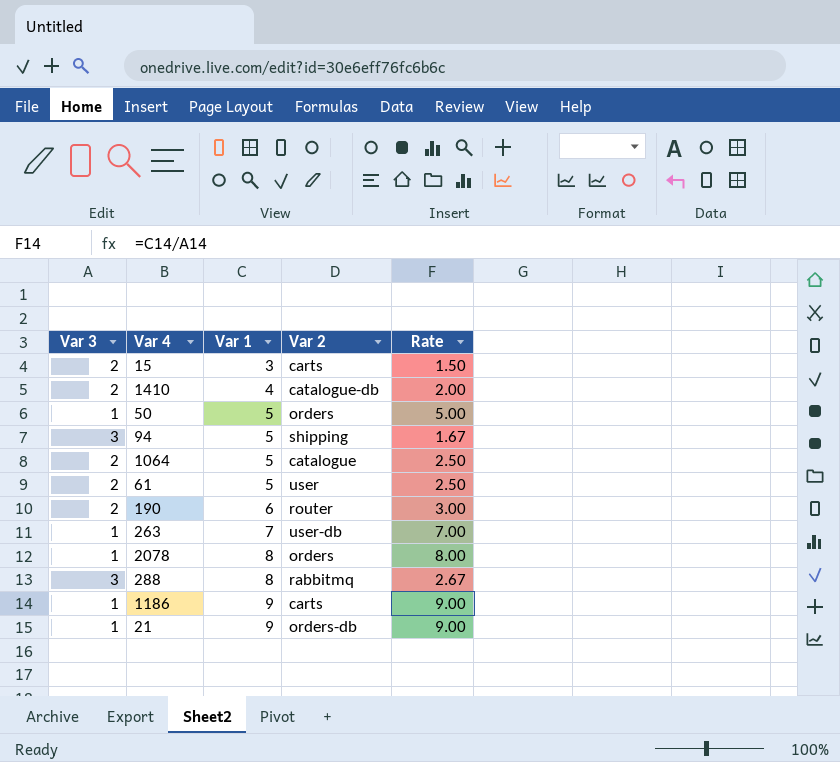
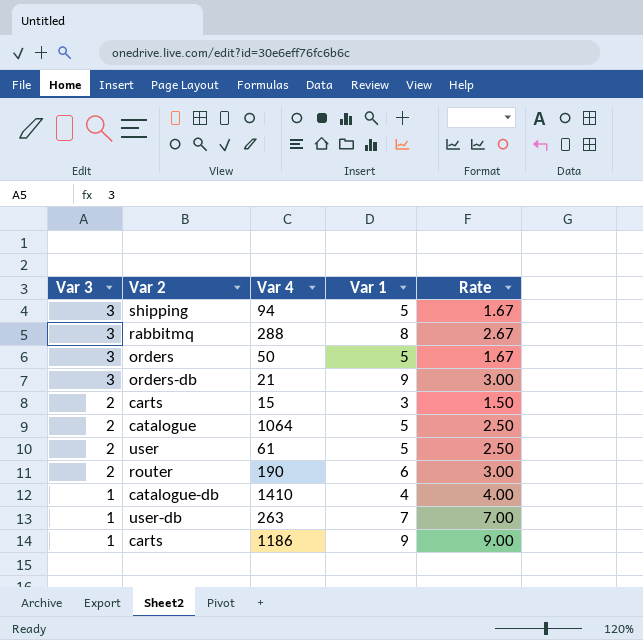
row order: Var 1 ascending -> Var 3 descending
column Var 2 | position: 4 -> 2
row 2078: 1 | 8 | orders | 8.00 -> none
50 | Var 3: 1 -> 3
50 | Rate: 5.00 -> 1.67
21 | Var 3: 1 -> 3
21 | Rate: 9.00 -> 3.00
1410 | Var 3: 2 -> 1
1410 | Rate: 2.00 -> 4.00

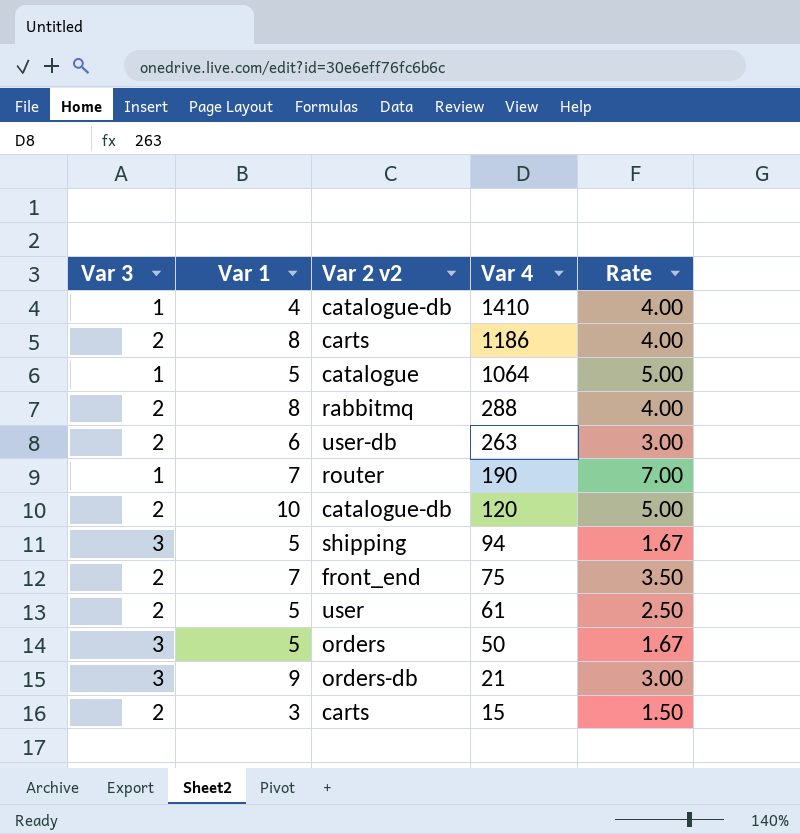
row order: Var 3 descending -> Var 4 descending
column Var 1 | position: 4 -> 2
column name: Var 2 -> Var 2 v2
1186 | Var 3: 1 -> 2
1186 | Var 1: 9 -> 8
1186 | Rate: 9.00 -> 4.00
1064 | Var 3: 2 -> 1
1064 | Rate: 2.50 -> 5.00
288 | Var 3: 3 -> 2
288 | Rate: 2.67 -> 4.00
263 | Var 3: 1 -> 2
263 | Var 1: 7 -> 6
263 | Rate: 7.00 -> 3.00
190 | Var 3: 2 -> 1
190 | Var 1: 6 -> 7
190 | Rate: 3.00 -> 7.00
row 120: none -> 2 | 10 | catalogue-db | 5.00
row 75: none -> 2 | 7 | front_end | 3.50

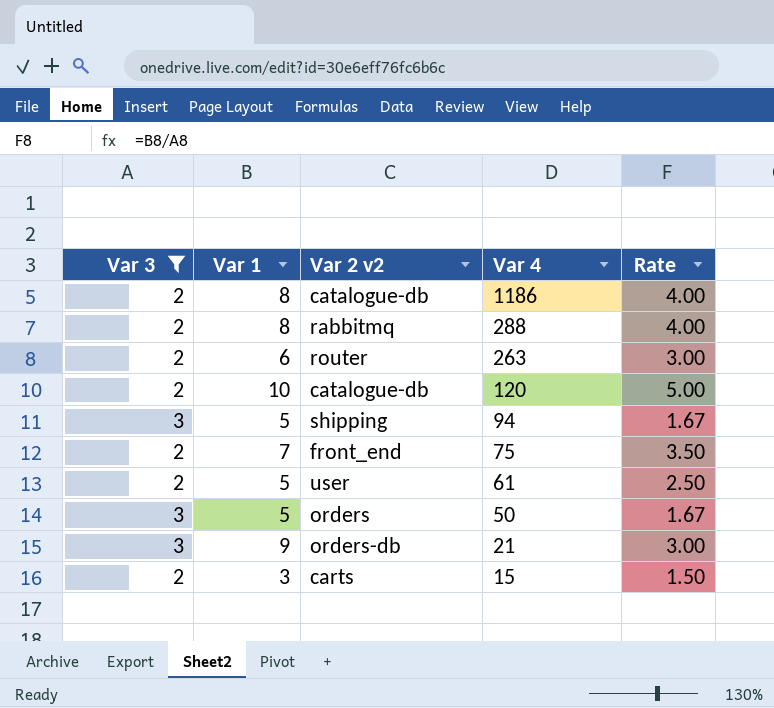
filter: none -> Var 3 != 1
1186 | Var 2 v2: carts -> catalogue-db
263 | Var 2 v2: user-db -> router

